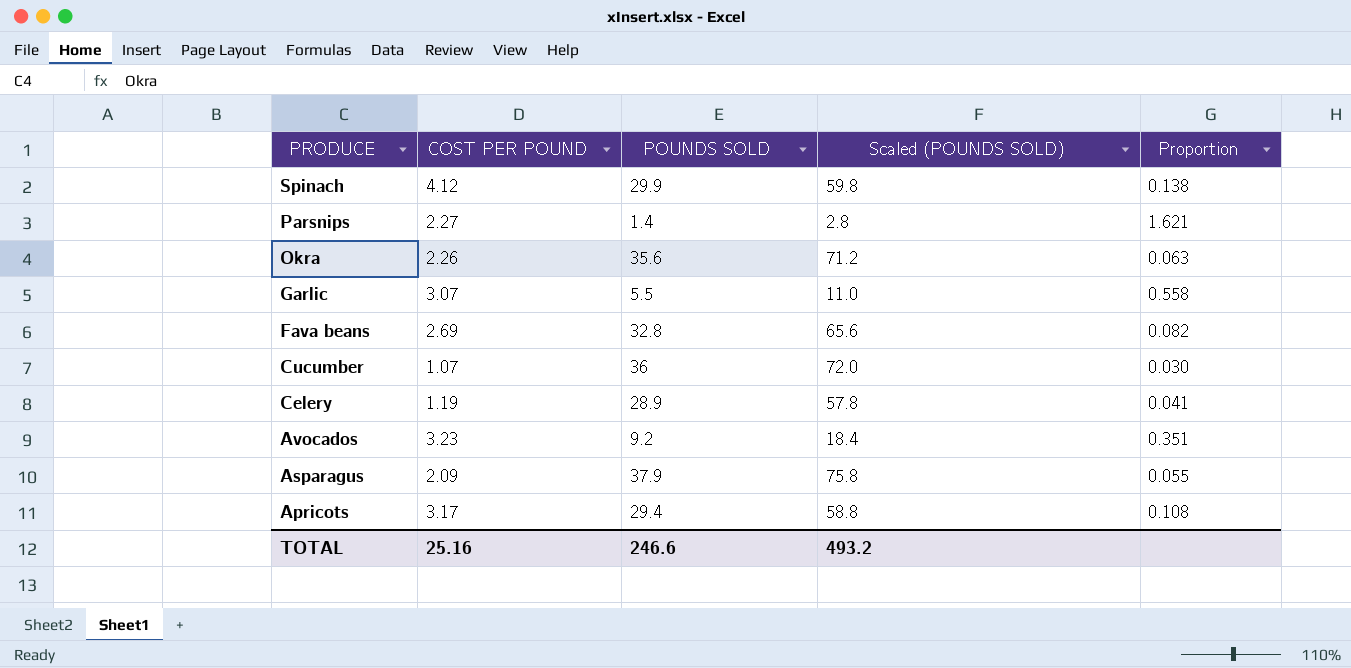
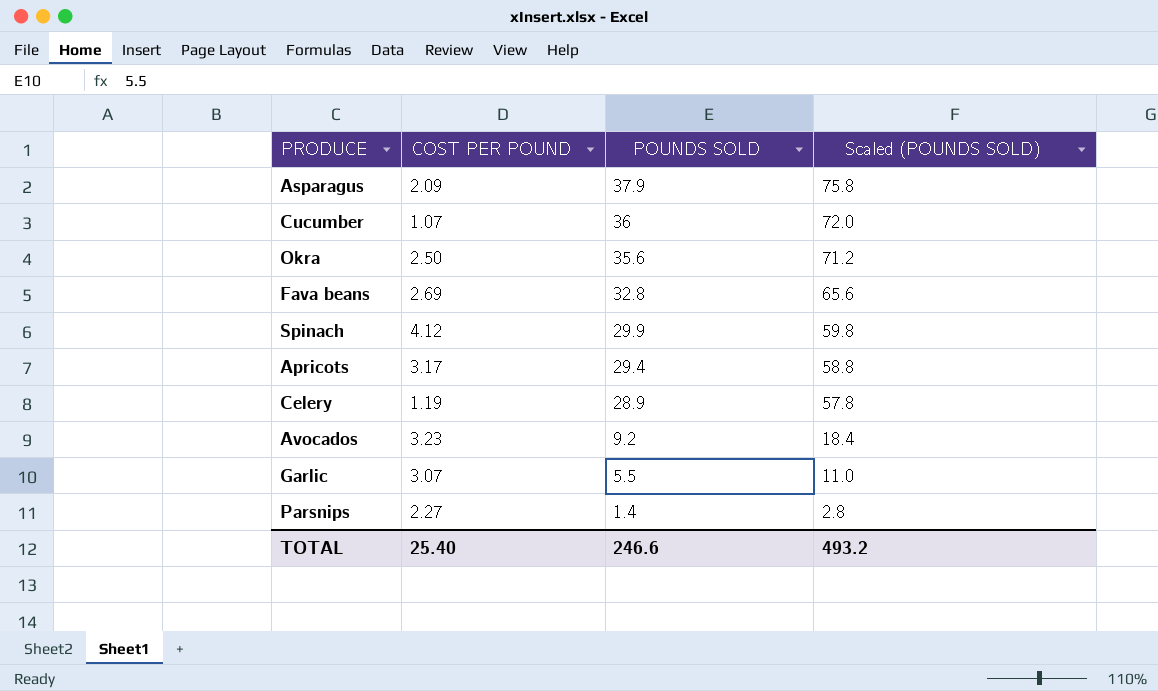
row order: PRODUCE descending -> POUNDS SOLD descending
column Proportion | formula: [COST PER POUND] / [POUNDS SOLD] -> none
Okra | COST PER POUND: 2.26 -> 2.50
TOTAL | COST PER POUND: 25.16 -> 25.40

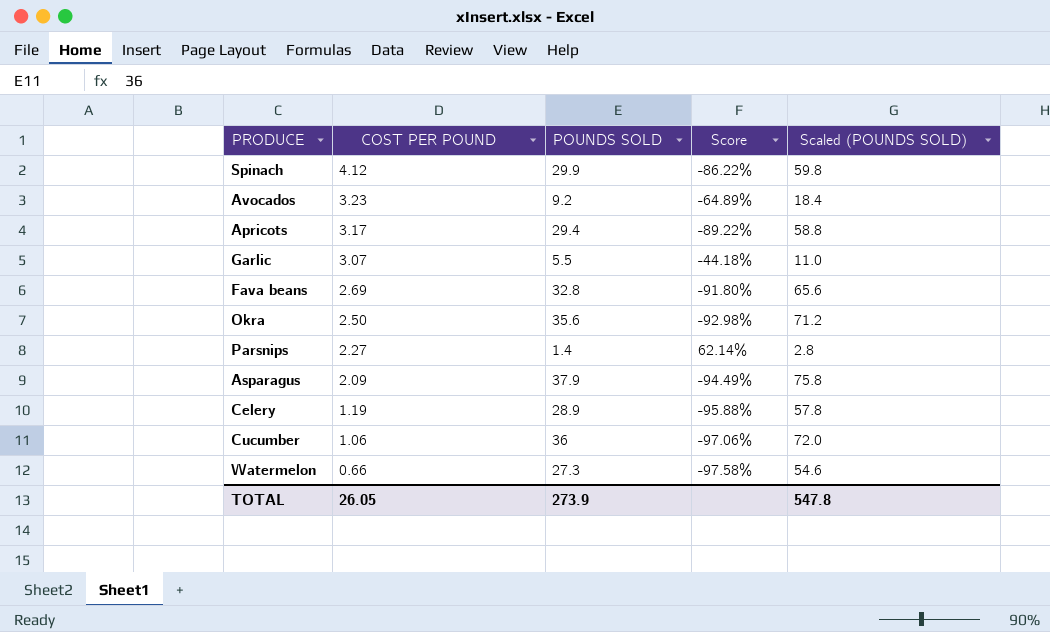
row order: POUNDS SOLD descending -> COST PER POUND descending
column Score | formula: none -> ([COST PER POUND] - [POUNDS SOLD]) / [POUNDS SOLD]
Cucumber | COST PER POUND: 1.07 -> 1.06
row Watermelon: none -> 0.66 | 27.3 | -97.58% | 54.6
TOTAL | COST PER POUND: 25.40 -> 26.05
TOTAL | POUNDS SOLD: 246.6 -> 273.9
TOTAL | Scaled (POUNDS SOLD): 493.2 -> 547.8

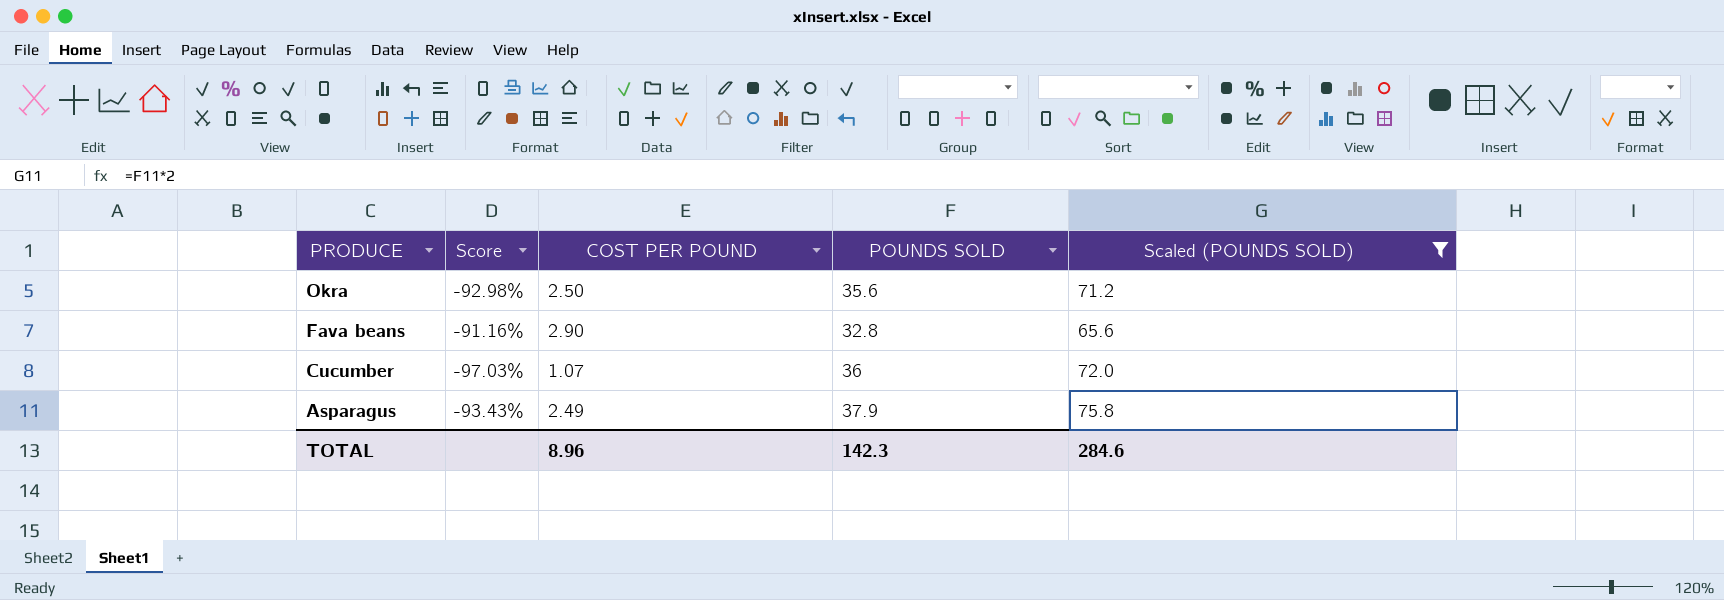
filter: none -> Scaled (POUNDS SOLD) >= 65.6
row order: COST PER POUND descending -> PRODUCE descending
column Score | position: 4 -> 2
Fava beans | Score: -91.80% -> -91.16%
Fava beans | COST PER POUND: 2.69 -> 2.90
Cucumber | Score: -97.06% -> -97.03%
Cucumber | COST PER POUND: 1.06 -> 1.07
Asparagus | Score: -94.49% -> -93.43%
Asparagus | COST PER POUND: 2.09 -> 2.49
TOTAL | COST PER POUND: 26.05 -> 8.96
TOTAL | POUNDS SOLD: 273.9 -> 142.3
TOTAL | Scaled (POUNDS SOLD): 547.8 -> 284.6

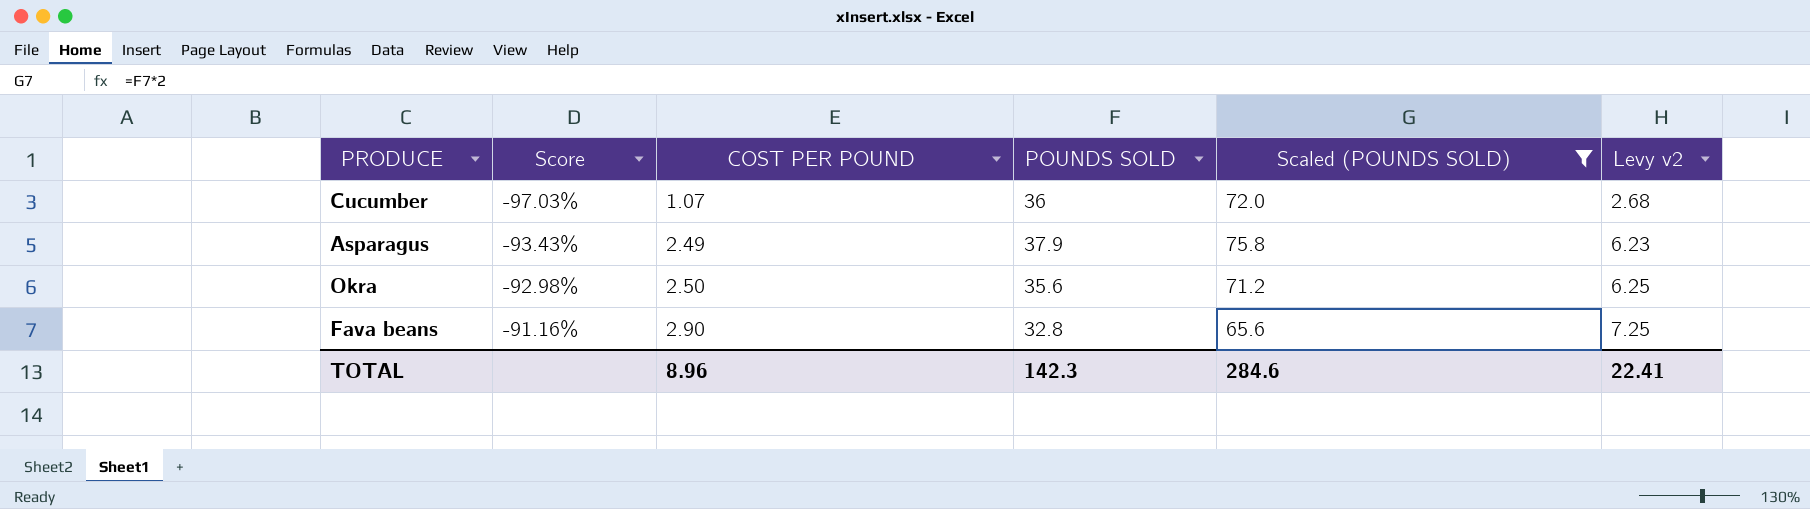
row order: PRODUCE descending -> Score ascending
column Levy v2 | formula: none -> [COST PER POUND] * 2.5

